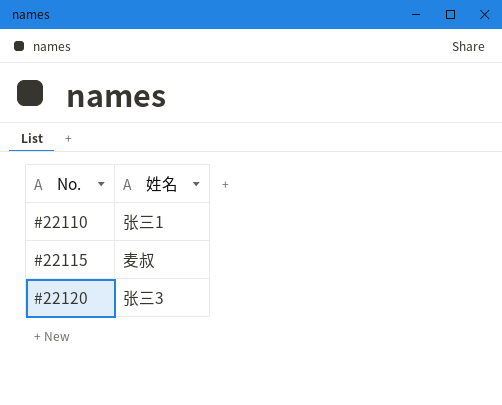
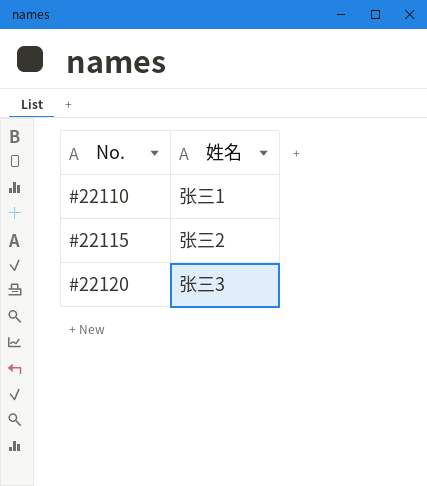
#22115 | 姓名: 麦叔 -> 张三2

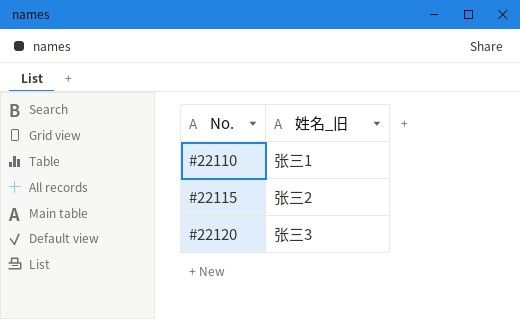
column name: 姓名 -> 姓名_旧

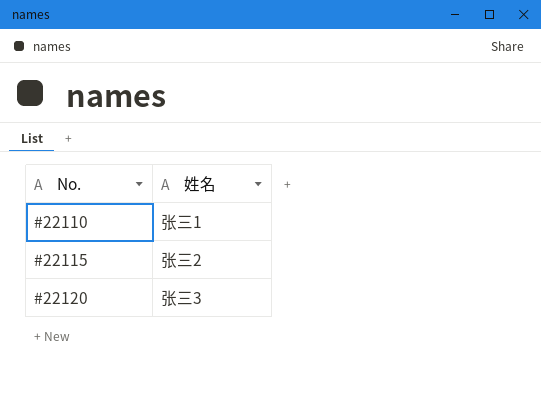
column name: 姓名_旧 -> 姓名

